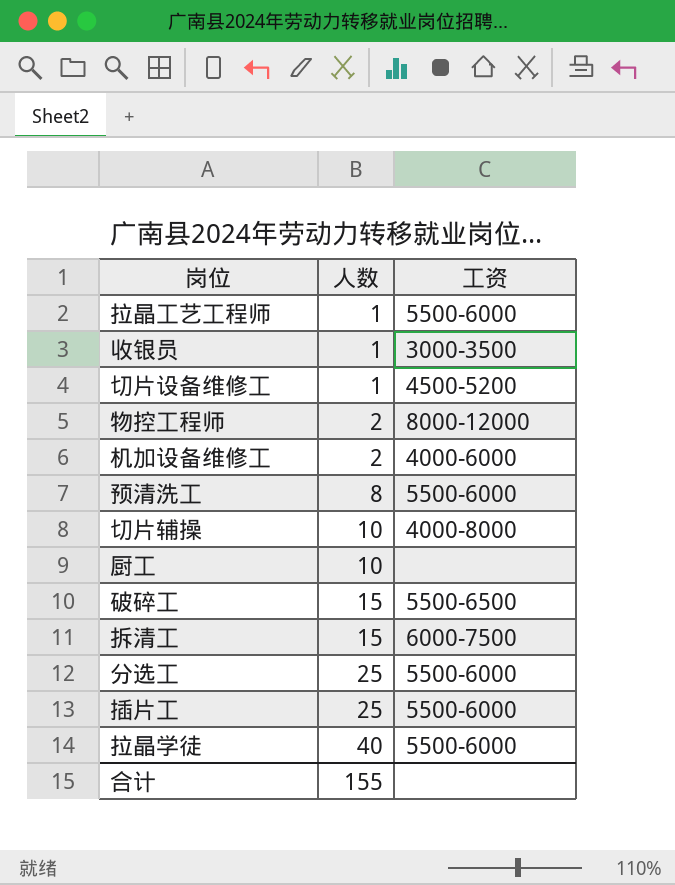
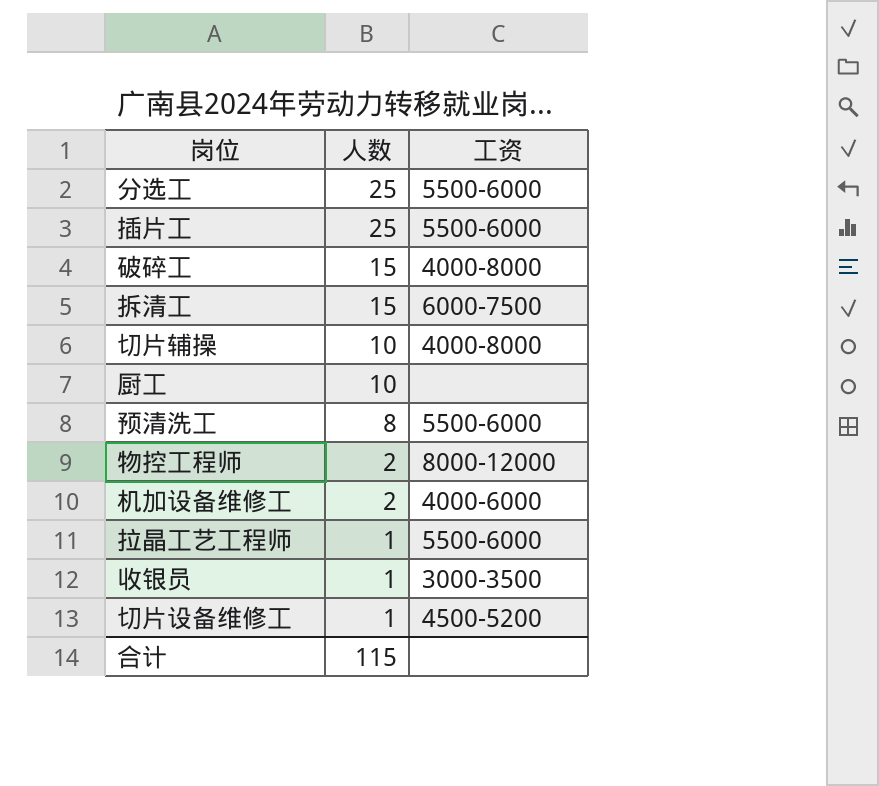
row order: 人数 ascending -> 人数 descending
row 拉晶学徒: 40 | 5500-6000 -> none
破碎工 | 工资: 5500-6500 -> 4000-8000
合计 | 人数: 155 -> 115

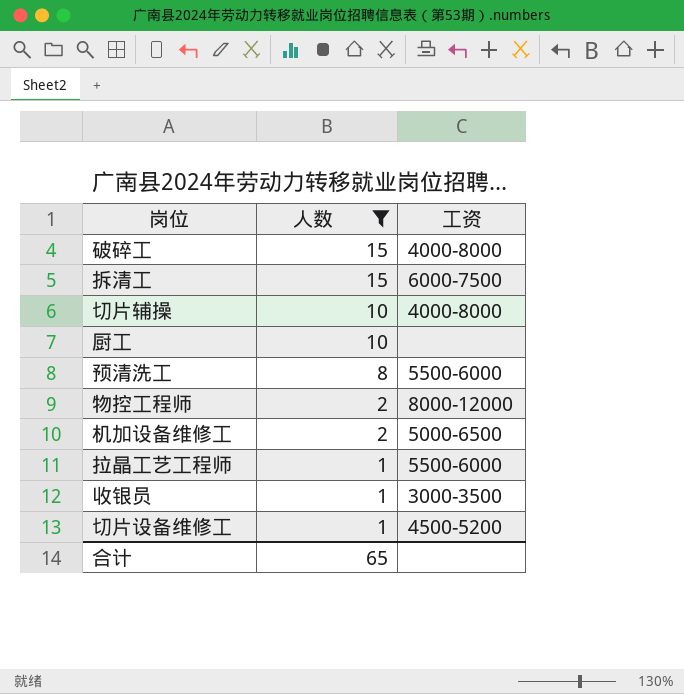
filter: none -> 人数 != 25
机加设备维修工 | 工资: 4000-6000 -> 5000-6500
合计 | 人数: 115 -> 65

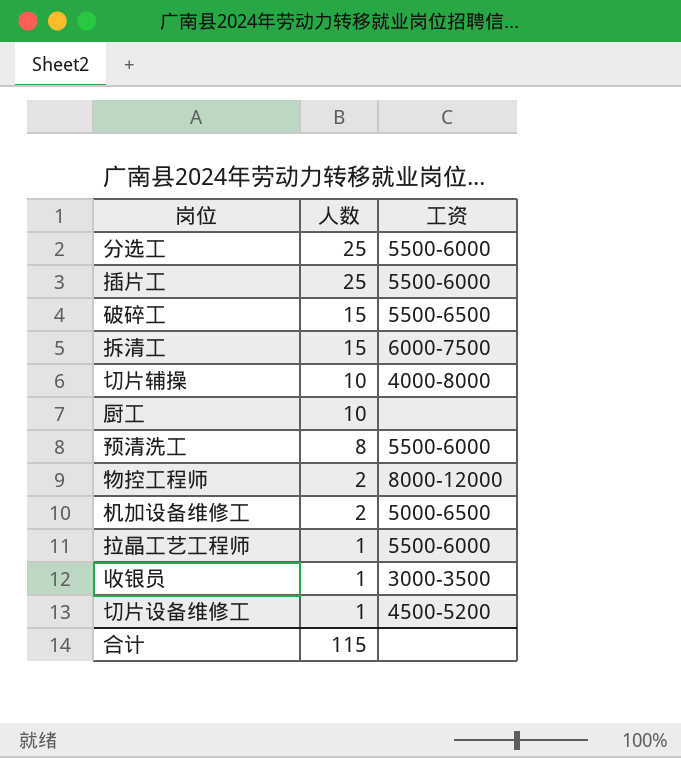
filter: 人数 != 25 -> none
破碎工 | 工资: 4000-8000 -> 5500-6500
合计 | 人数: 65 -> 115

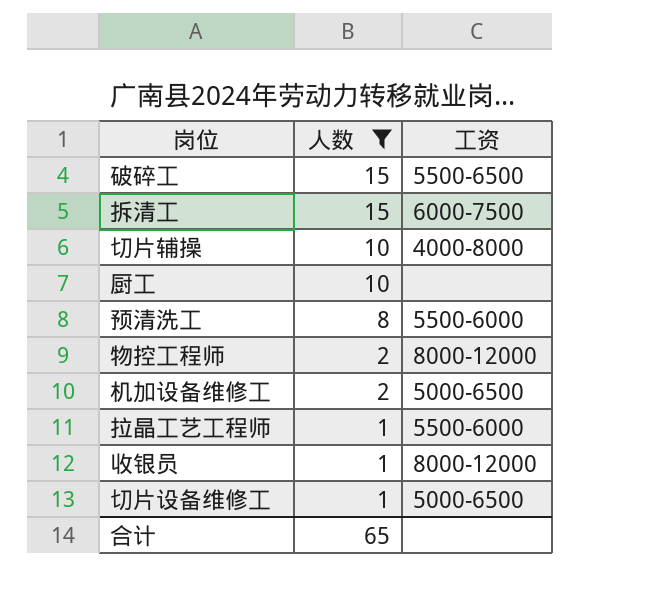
filter: none -> 人数 != 25
收银员 | 工资: 3000-3500 -> 8000-12000
切片设备维修工 | 工资: 4500-5200 -> 5000-6500
合计 | 人数: 115 -> 65

